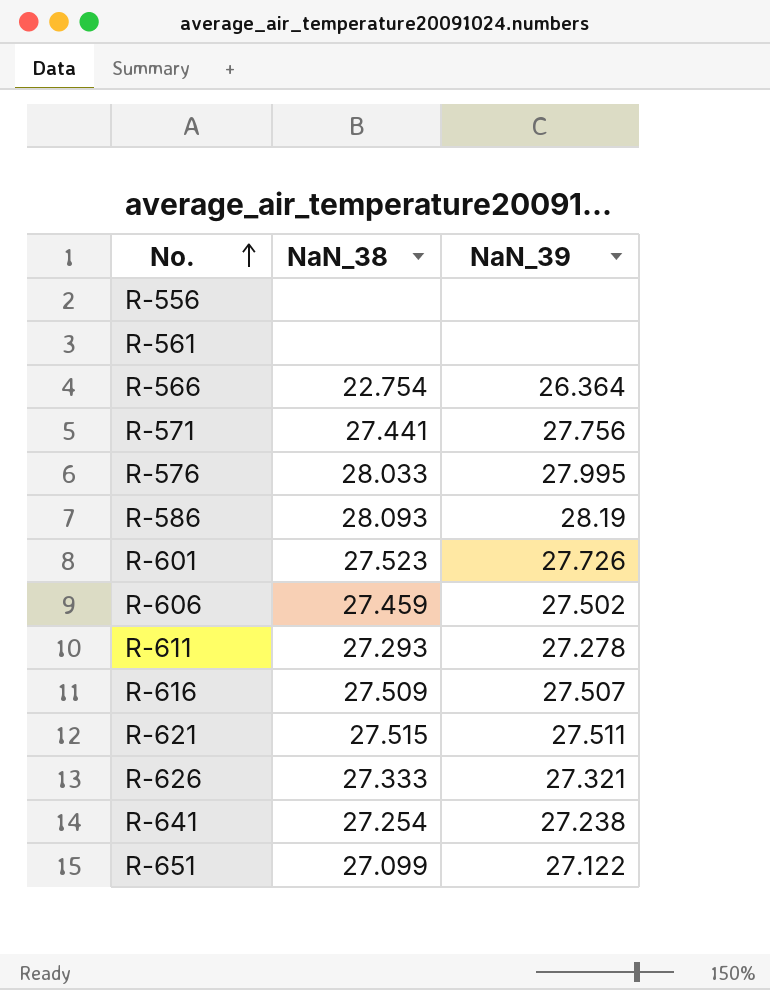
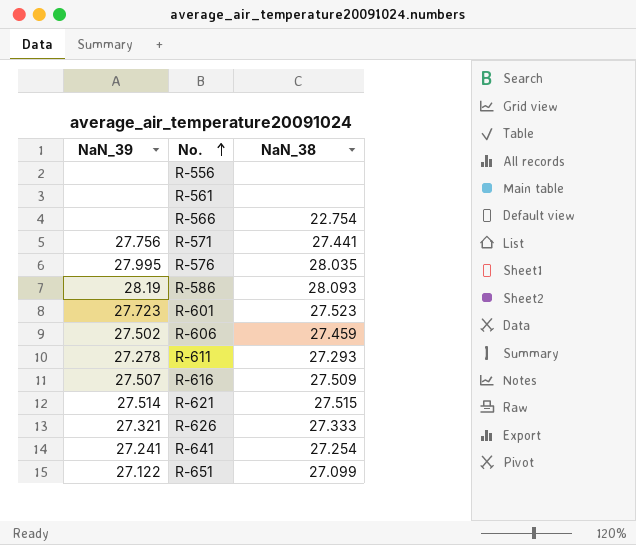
column NaN_39 | position: 3 -> 1
R-566 | NaN_39: 26.364 -> none
R-576 | NaN_38: 28.033 -> 28.035
R-601 | NaN_39: 27.726 -> 27.723
R-621 | NaN_39: 27.511 -> 27.514
R-641 | NaN_39: 27.238 -> 27.241

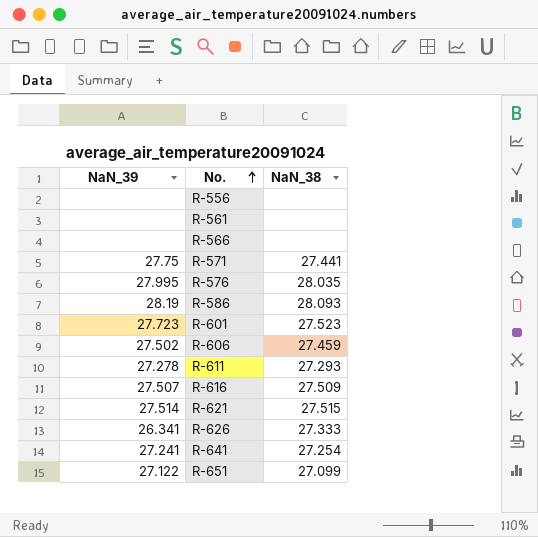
R-566 | NaN_38: 22.754 -> none
R-571 | NaN_39: 27.756 -> 27.75
R-626 | NaN_39: 27.321 -> 26.341

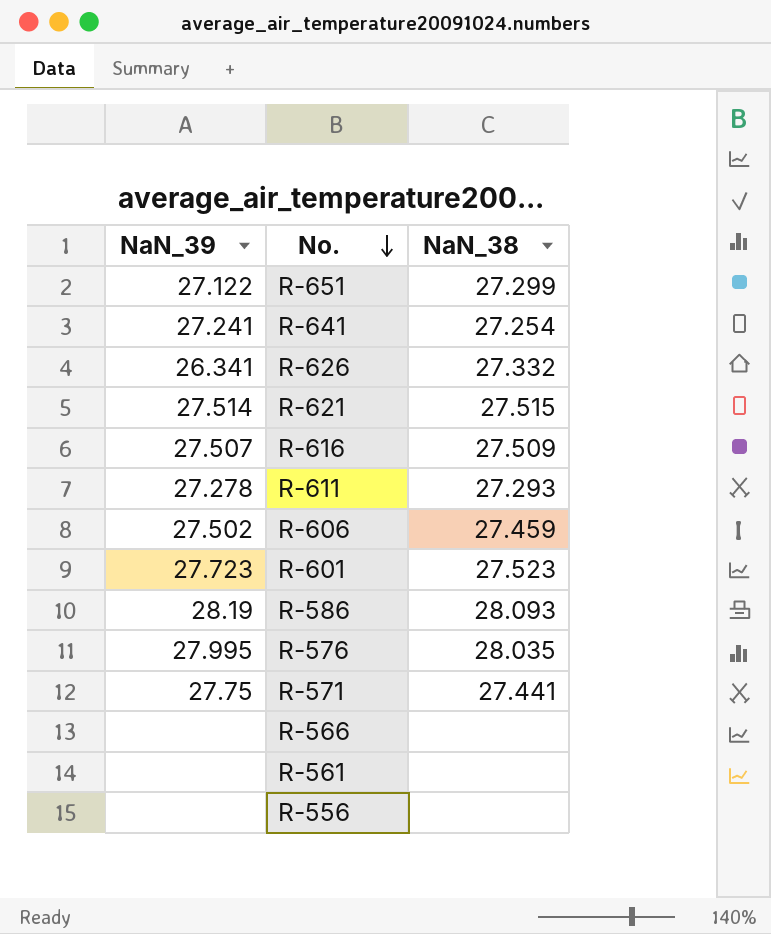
row order: No. ascending -> No. descending
R-651 | NaN_38: 27.099 -> 27.299
R-626 | NaN_38: 27.333 -> 27.332

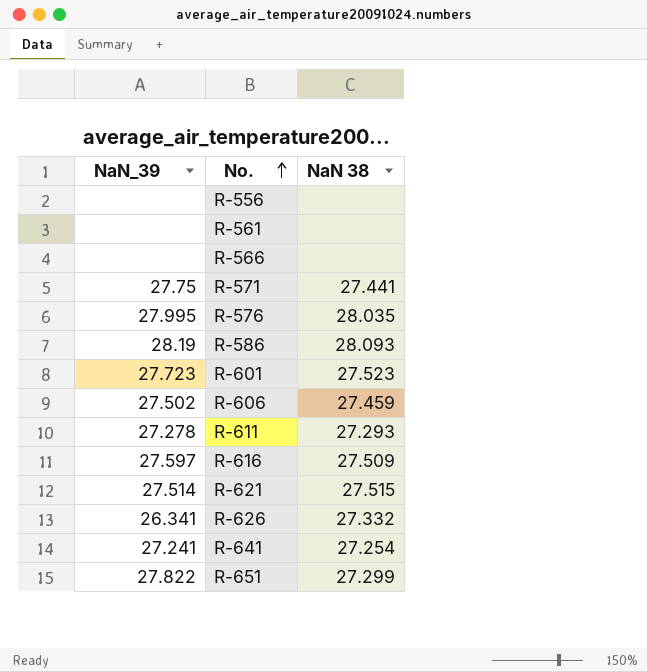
row order: No. descending -> No. ascending
column name: NaN_38 -> NaN 38
R-616 | NaN_39: 27.507 -> 27.597
R-651 | NaN_39: 27.122 -> 27.822

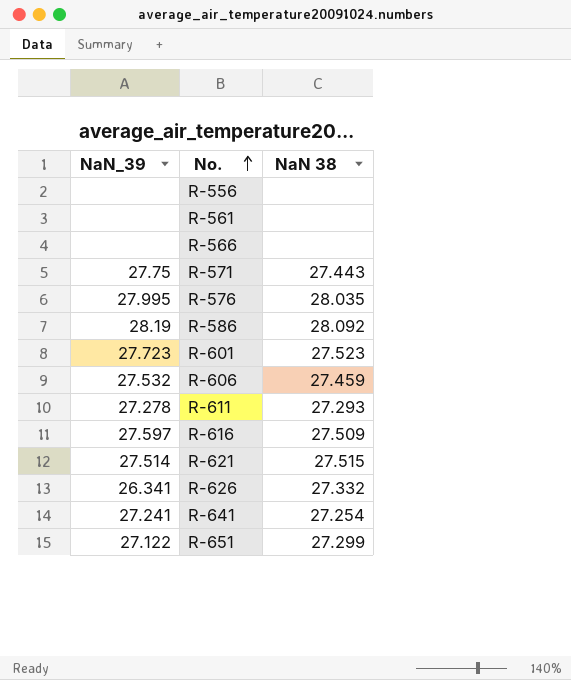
R-571 | NaN 38: 27.441 -> 27.443
R-586 | NaN 38: 28.093 -> 28.092
R-606 | NaN_39: 27.502 -> 27.532
R-651 | NaN_39: 27.822 -> 27.122

